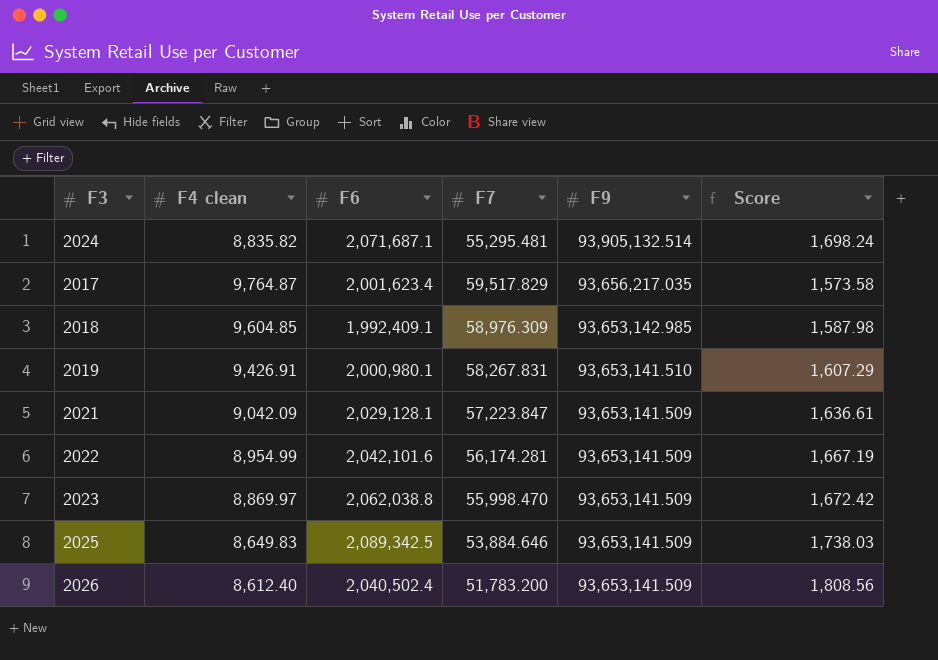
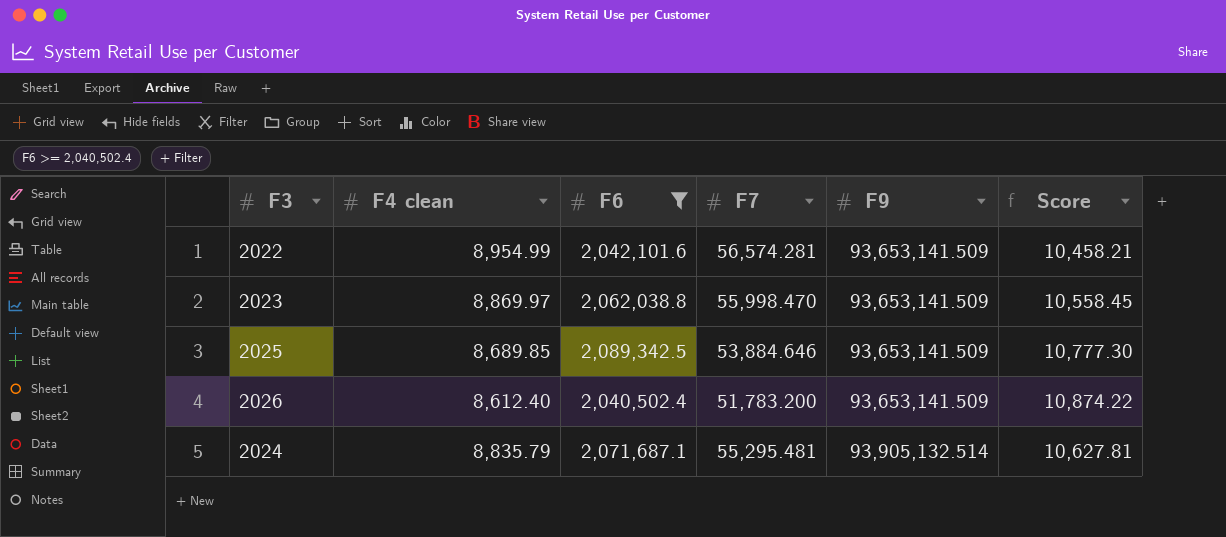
filter: none -> F6 >= 2,040,502.4
row order: F9 descending -> F9 ascending
column Score | formula: [F9] / [F7] -> [F9] / [F4 clean]
2022 | F7: 56,174.281 -> 56,574.281
2025 | F4 clean: 8,649.83 -> 8,689.85
2024 | F4 clean: 8,835.82 -> 8,835.79

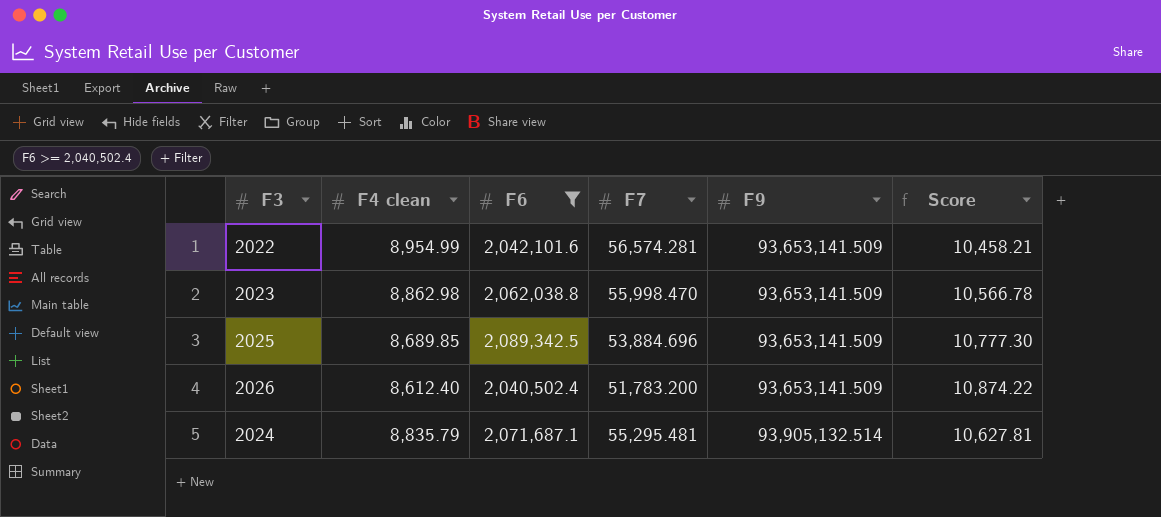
2023 | F4 clean: 8,869.97 -> 8,862.98
2023 | Score: 10,558.45 -> 10,566.78
2025 | F7: 53,884.646 -> 53,884.696

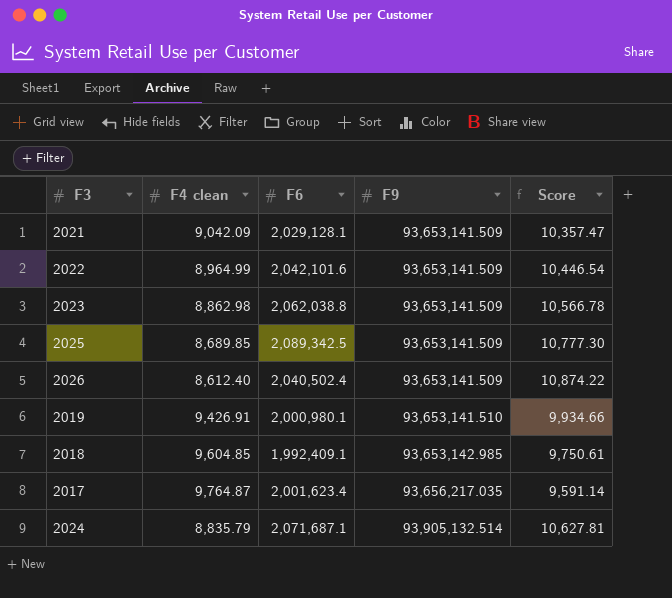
filter: F6 >= 2,040,502.4 -> none
column F7 | position: 4 -> none
2022 | F4 clean: 8,954.99 -> 8,964.99
2022 | Score: 10,458.21 -> 10,446.54

